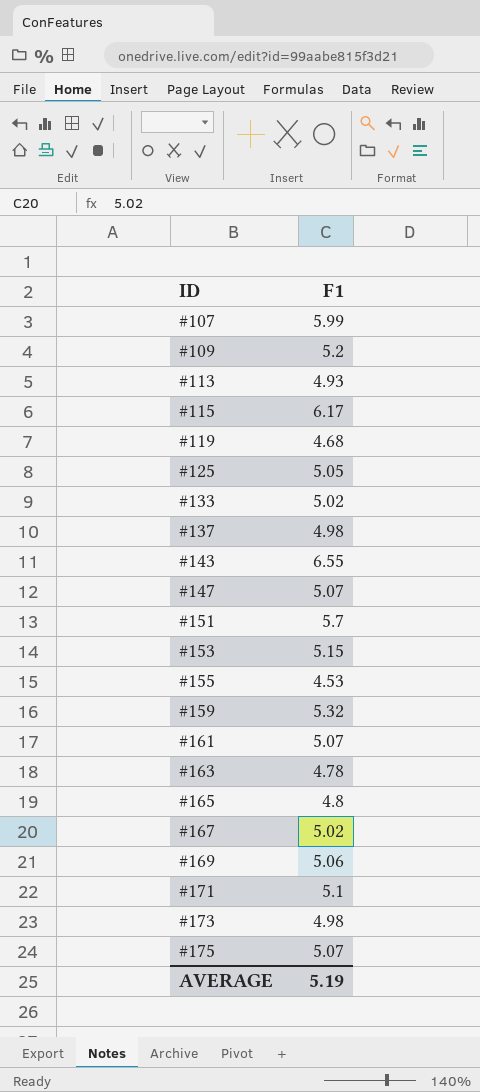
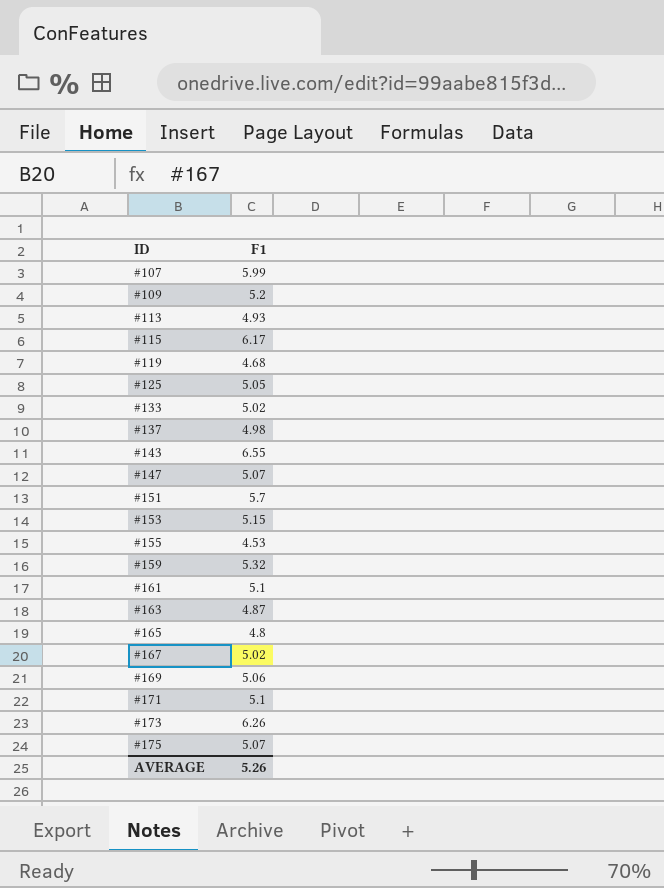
#161 | F1: 5.07 -> 5.1
#163 | F1: 4.78 -> 4.87
#173 | F1: 4.98 -> 6.26
AVERAGE | F1: 5.19 -> 5.26

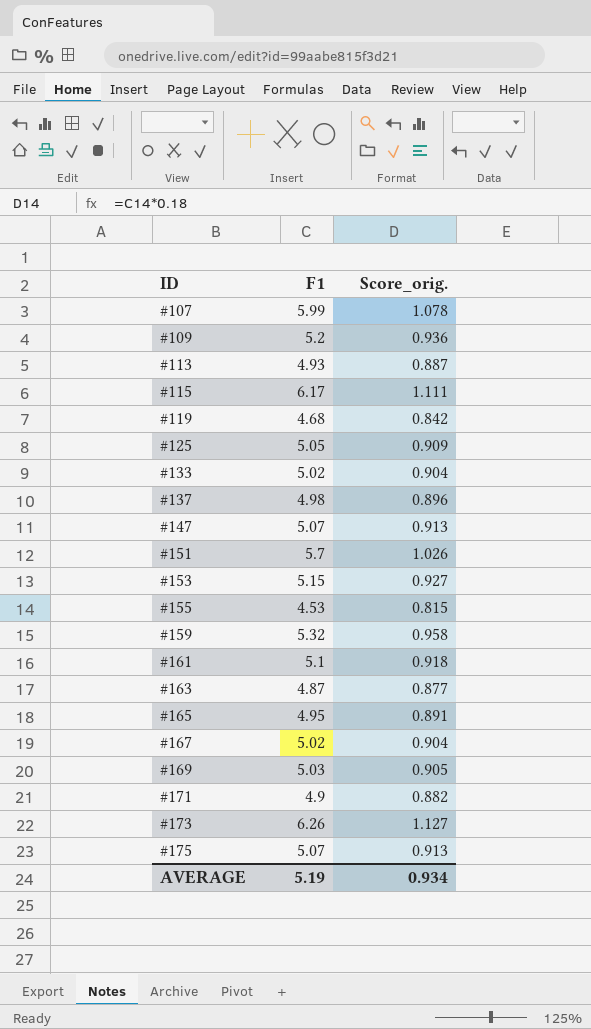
column Score_orig. | formula: none -> [F1] * 0.18
row #143: 6.55 -> none
#165 | F1: 4.8 -> 4.95
#169 | F1: 5.06 -> 5.03
#171 | F1: 5.1 -> 4.9
AVERAGE | F1: 5.26 -> 5.19

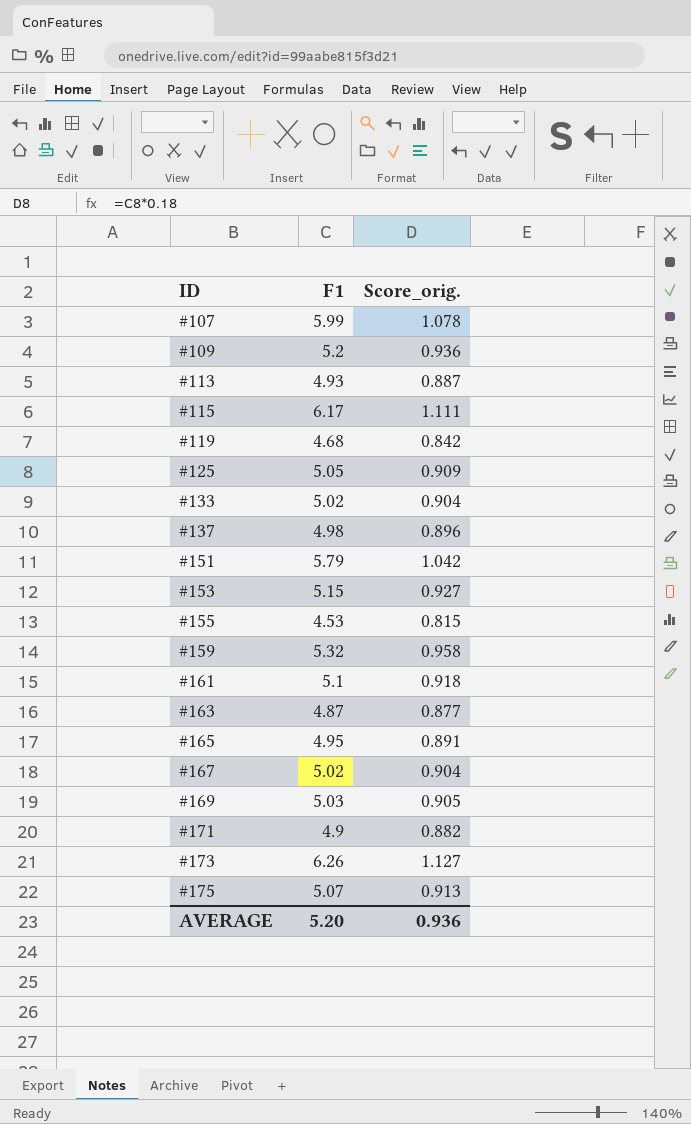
row #147: 5.07 | 0.913 -> none
#151 | F1: 5.7 -> 5.79
#151 | Score_orig.: 1.026 -> 1.042
AVERAGE | F1: 5.19 -> 5.20
AVERAGE | Score_orig.: 0.934 -> 0.936

